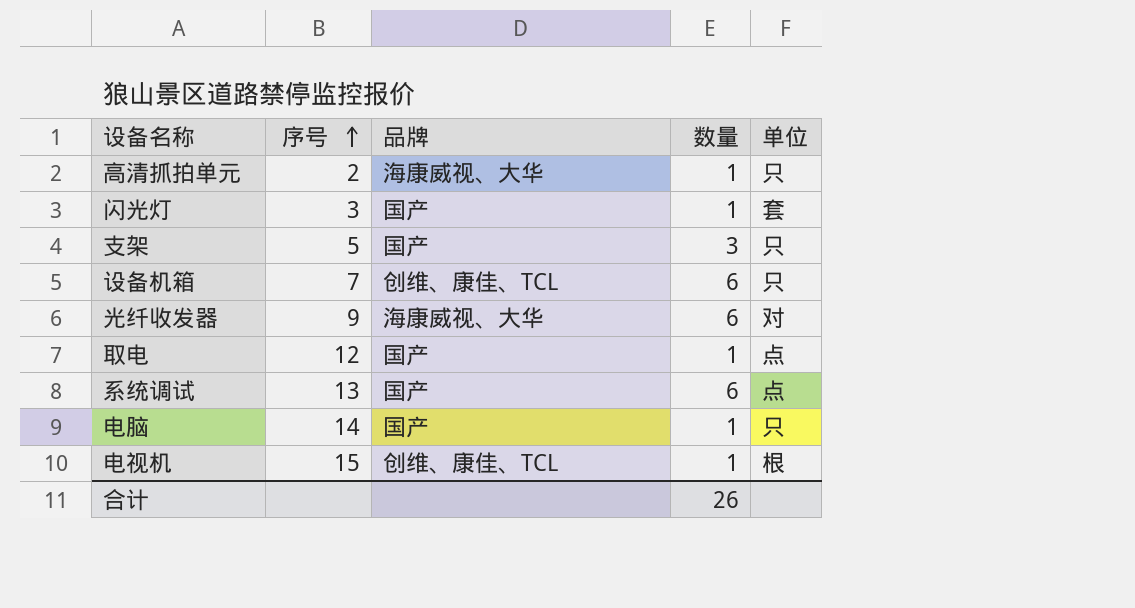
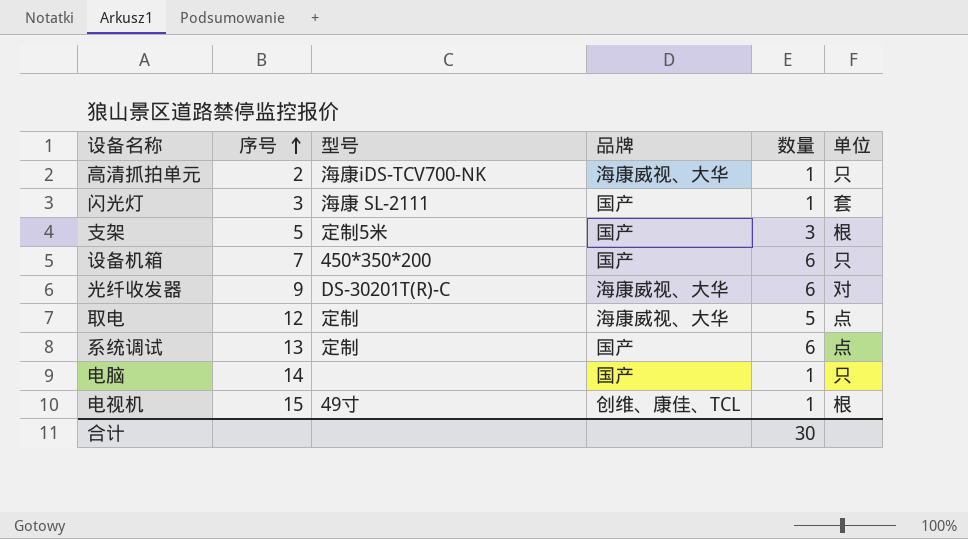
column 型号 | position: none -> 3
支架 | 单位: 只 -> 根
设备机箱 | 品牌: 创维、康佳、TCL -> 国产
取电 | 品牌: 国产 -> 海康威视、大华
取电 | 数量: 1 -> 5
合计 | 数量: 26 -> 30

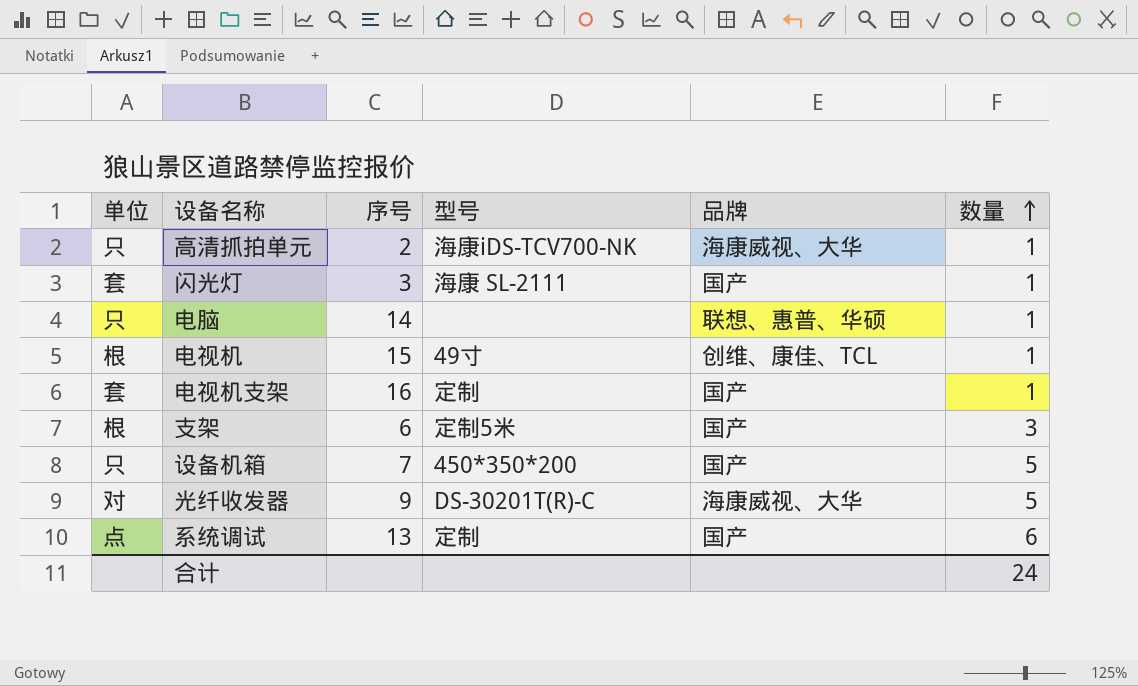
row order: 序号 ascending -> 数量 ascending
column 单位 | position: 6 -> 1
row 取电: 12 | 定制 | 海康威视、大华 | 5 | 点 -> none
电脑 | 品牌: 国产 -> 联想、惠普、华硕
row 电视机支架: none -> 套 | 16 | 定制 | 国产 | 1
支架 | 序号: 5 -> 6
设备机箱 | 数量: 6 -> 5
光纤收发器 | 数量: 6 -> 5
合计 | 数量: 30 -> 24

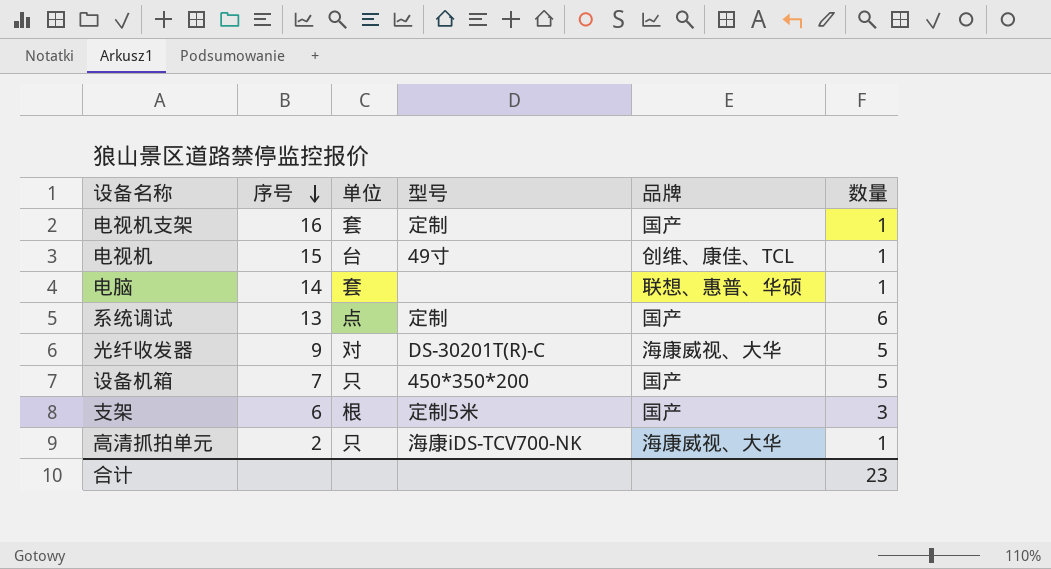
row order: 数量 ascending -> 序号 descending
column 单位 | position: 1 -> 3
row 闪光灯: 套 | 3 | 海康 SL-2111 | 国产 | 1 -> none
电视机 | 单位: 根 -> 台
电脑 | 单位: 只 -> 套
合计 | 数量: 24 -> 23

